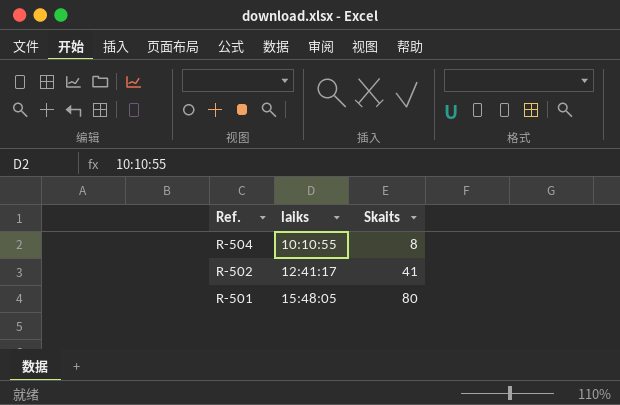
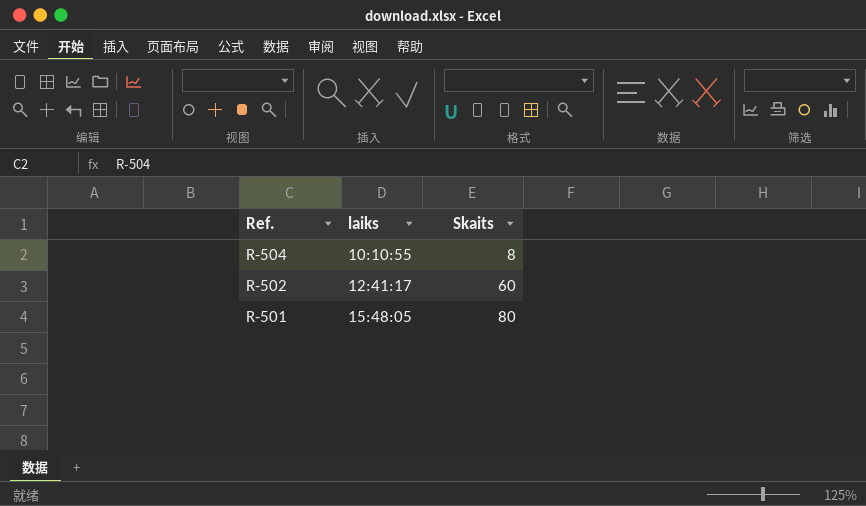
R-502 | Skaits: 41 -> 60

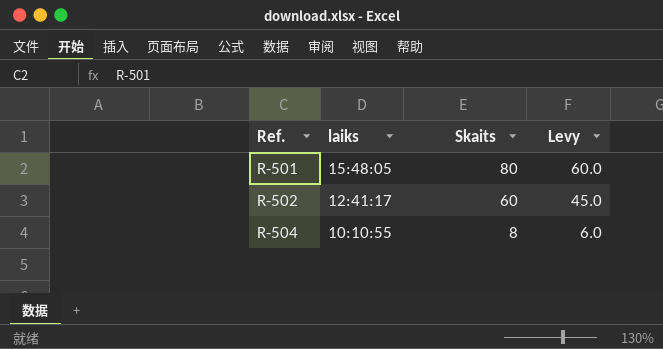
row order: Ref. descending -> Ref. ascending
column Levy | formula: none -> [Skaits] * 0.75

